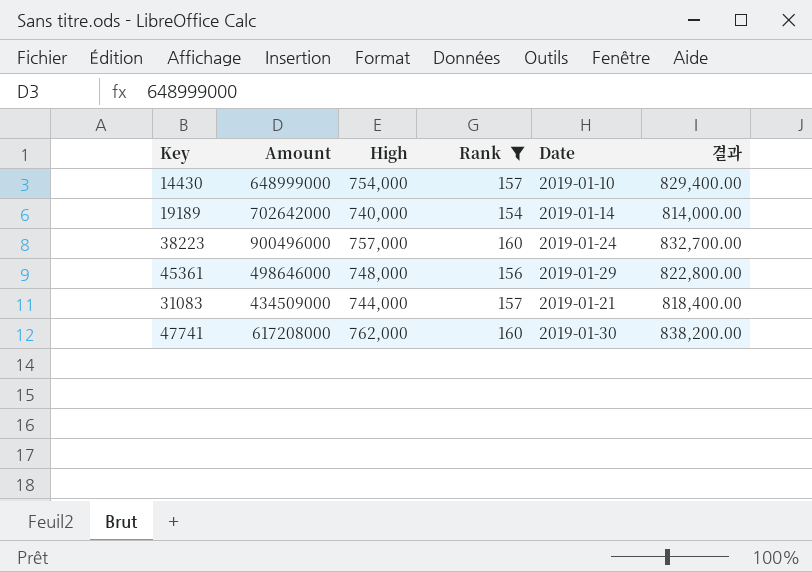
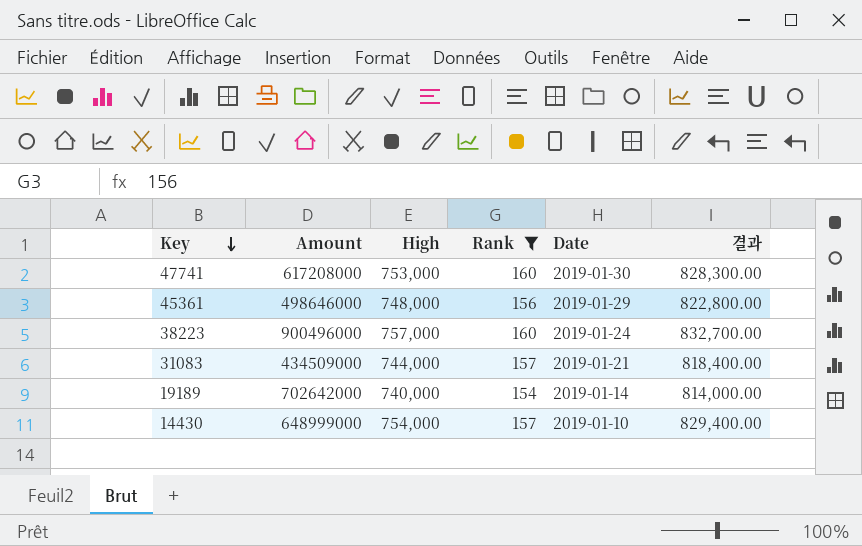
row order: none -> Key descending
47741 | High: 762,000 -> 753,000
47741 | 결과: 838,200.00 -> 828,300.00

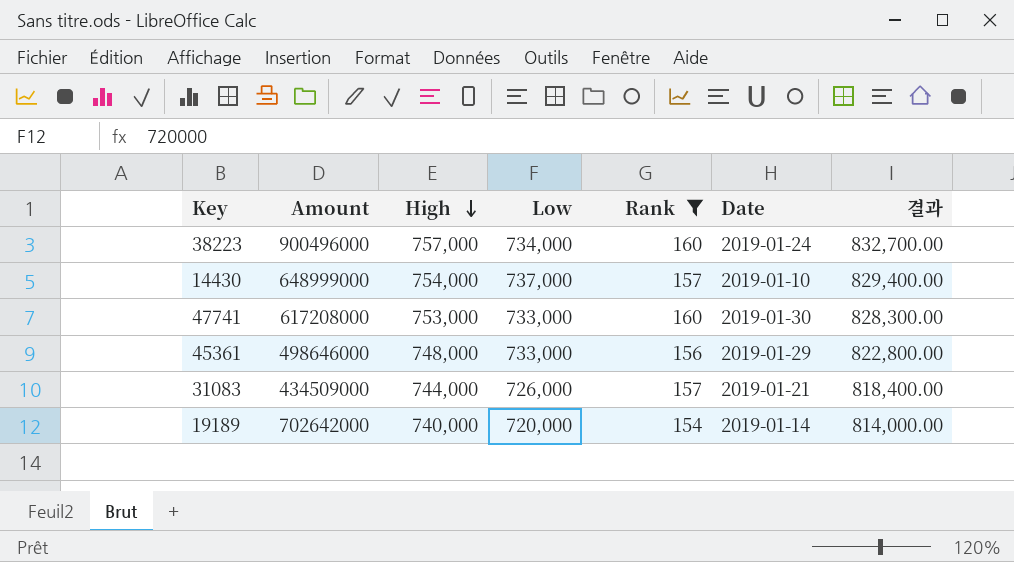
row order: Key descending -> High descending
column Low | position: none -> 4

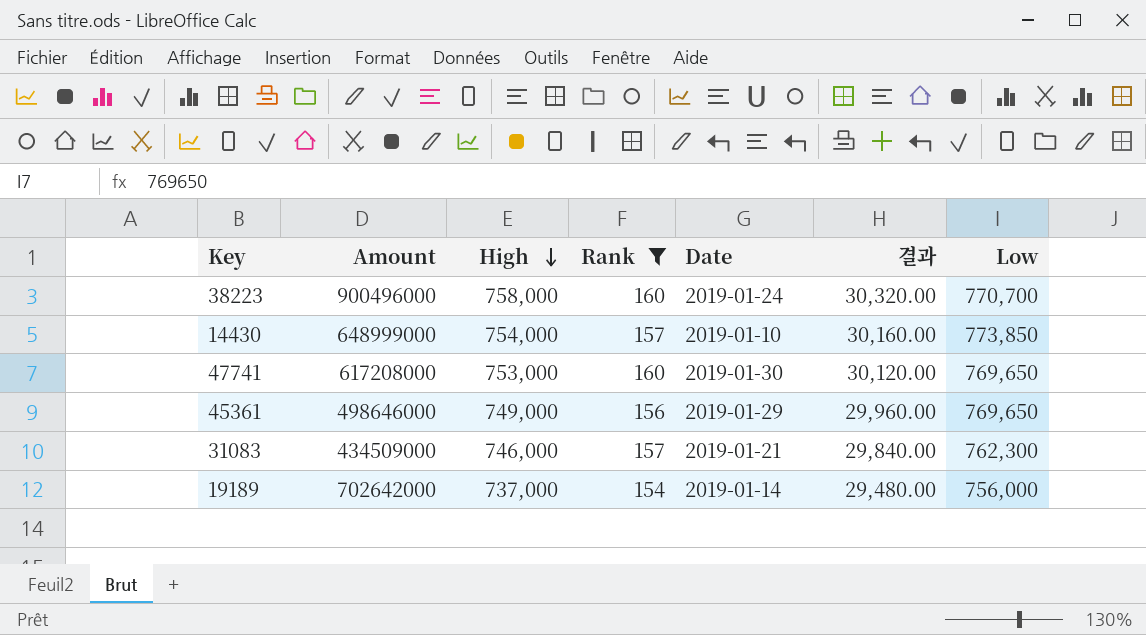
column 결과 | formula: [High] * 1.1 -> [High] * 0.04
column Low | position: 4 -> 7
38223 | High: 757,000 -> 758,000
38223 | Low: 734,000 -> 770,700
14430 | Low: 737,000 -> 773,850
47741 | Low: 733,000 -> 769,650
45361 | High: 748,000 -> 749,000
45361 | Low: 733,000 -> 769,650
31083 | High: 744,000 -> 746,000
31083 | Low: 726,000 -> 762,300
19189 | High: 740,000 -> 737,000
19189 | Low: 720,000 -> 756,000

